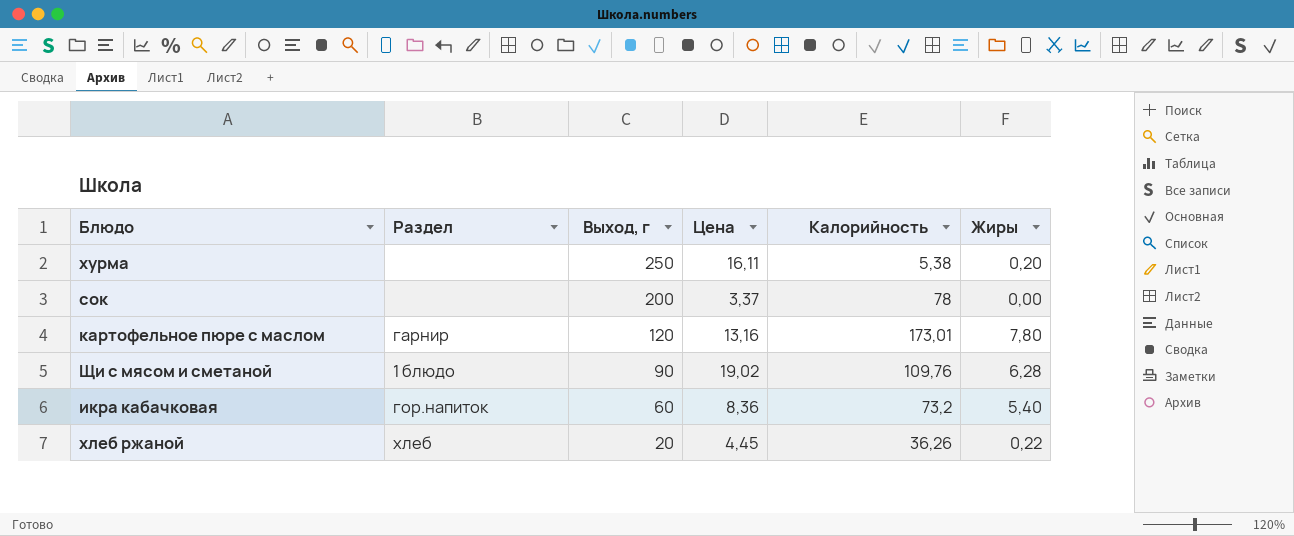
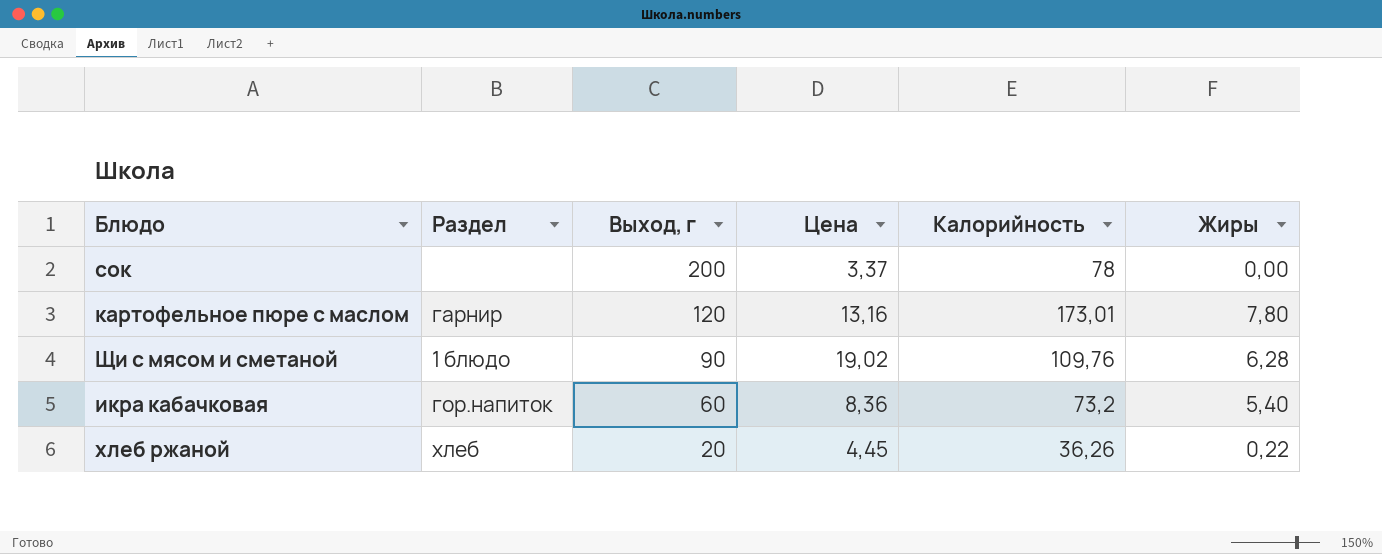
row хурма: none | 250 | 16,11 | 5,38 | 0,20 -> none

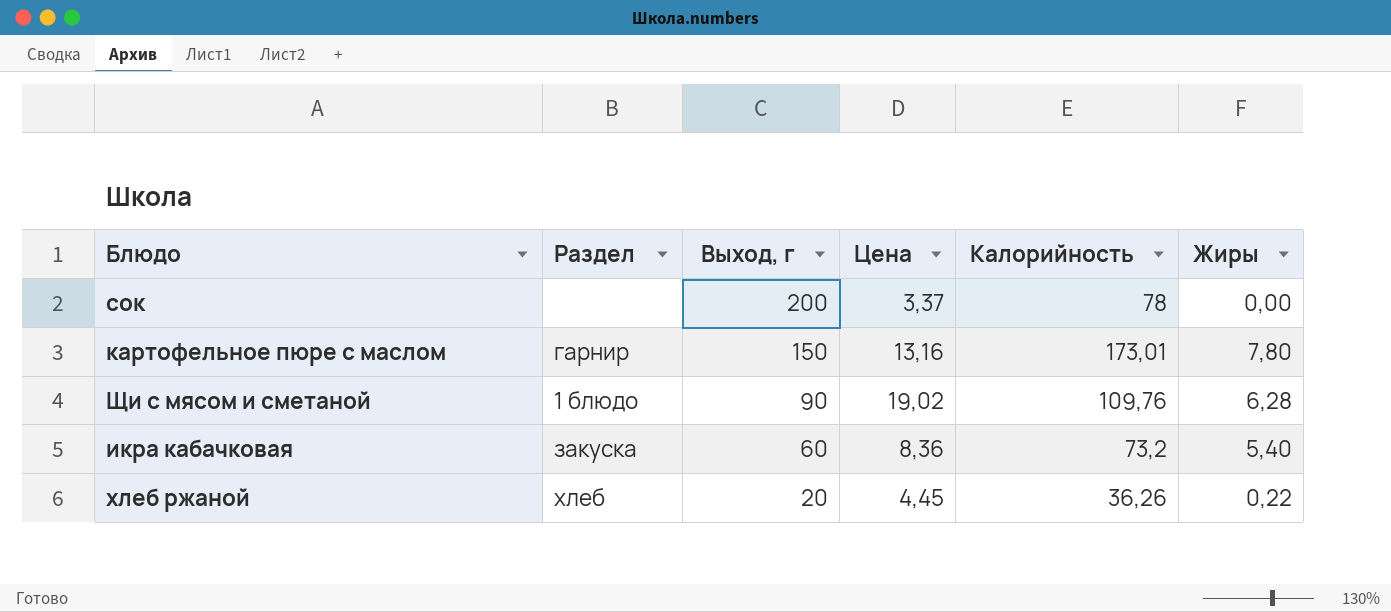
картофельное пюре с маслом | Выход, г: 120 -> 150
икра кабачковая | Раздел: гор.напиток -> закуска

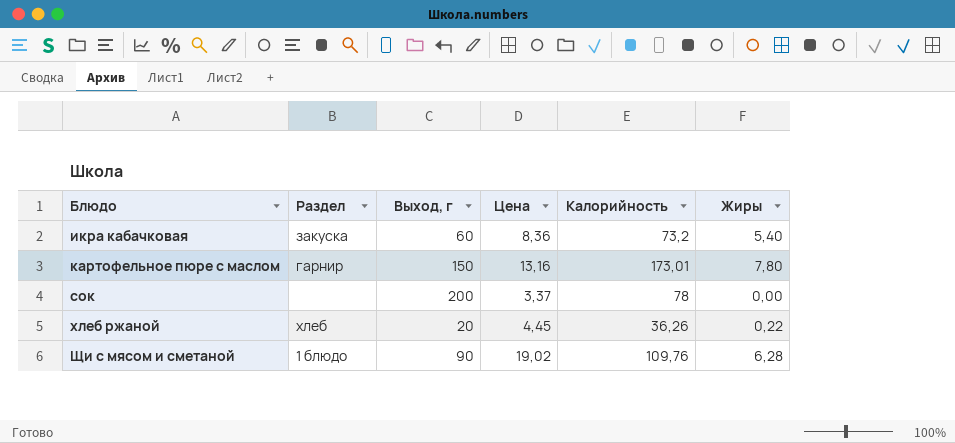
row order: Выход, г descending -> Блюдо ascending

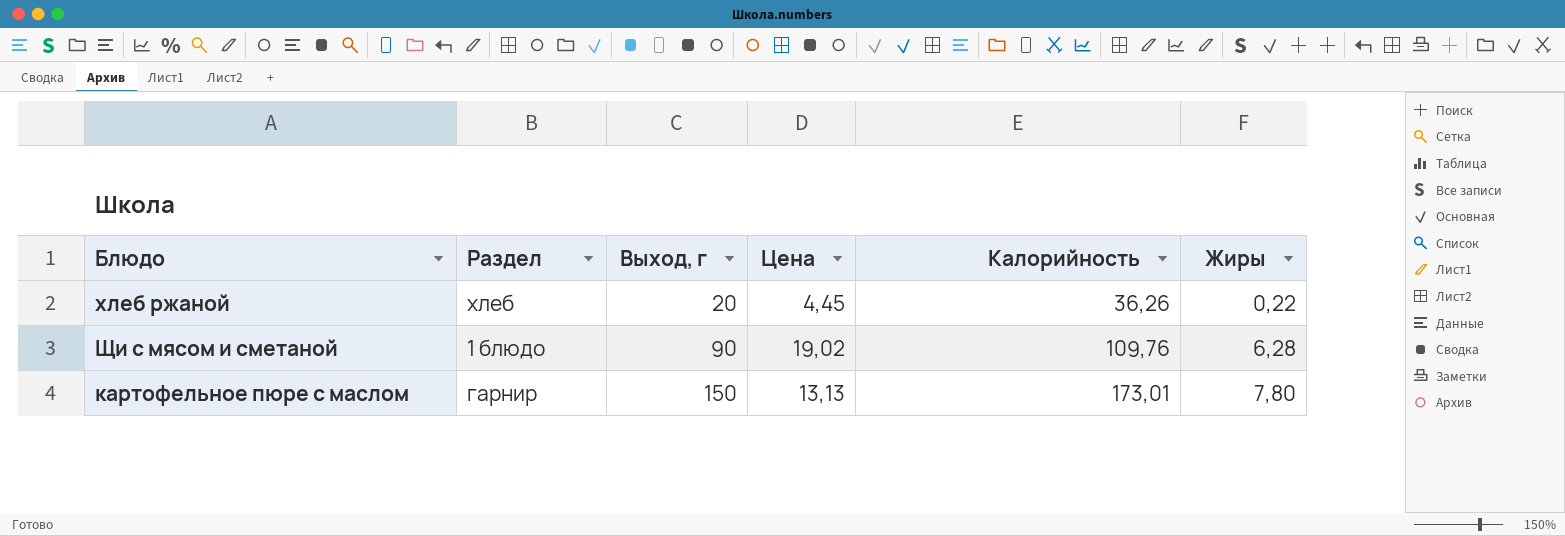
row order: Блюдо ascending -> Выход, г ascending
row икра кабачковая: закуска | 60 | 8,36 | 73,2 | 5,40 -> none
row сок: none | 200 | 3,37 | 78 | 0,00 -> none
картофельное пюре с маслом | Цена: 13,16 -> 13,13

